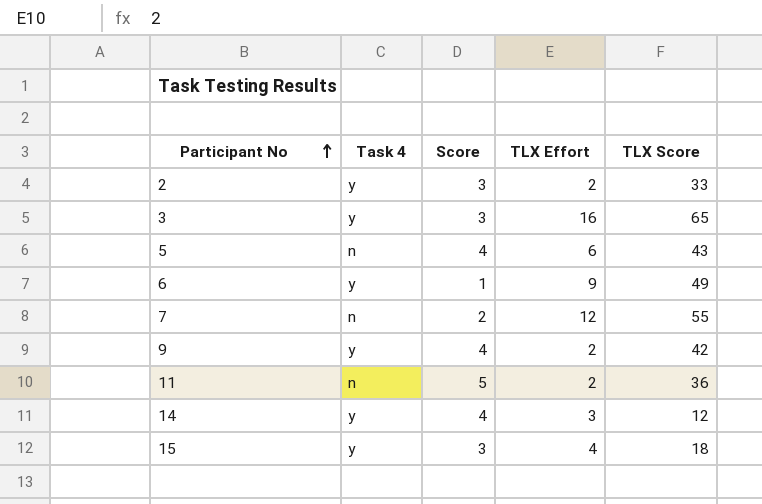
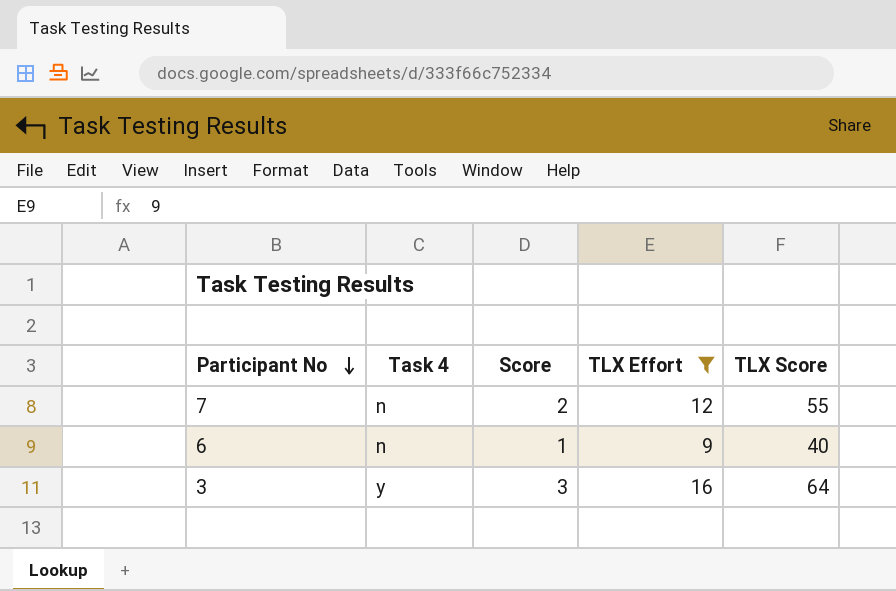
filter: none -> TLX Effort >= 9
row order: Participant No ascending -> Participant No descending
6 | Task 4: y -> n
6 | TLX Score: 49 -> 40
3 | TLX Score: 65 -> 64

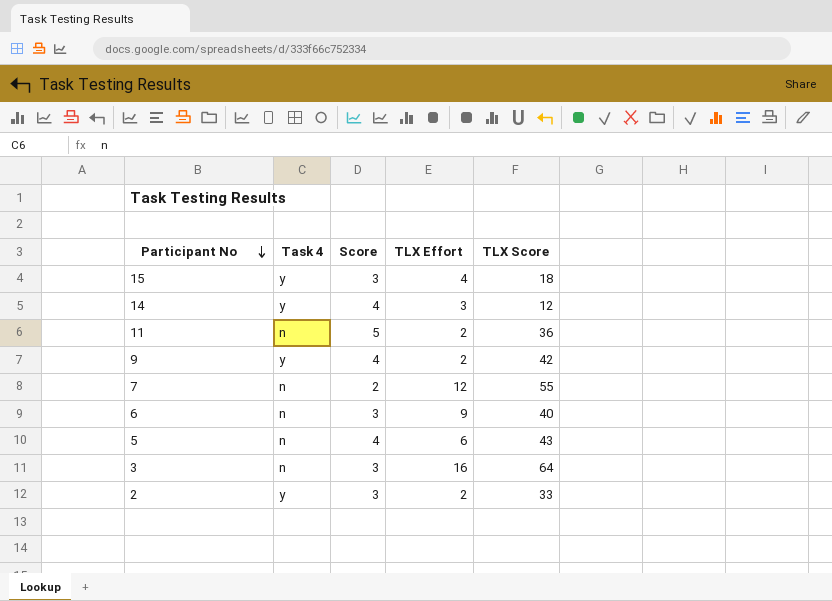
filter: TLX Effort >= 9 -> none
6 | Score: 1 -> 3
3 | Task 4: y -> n

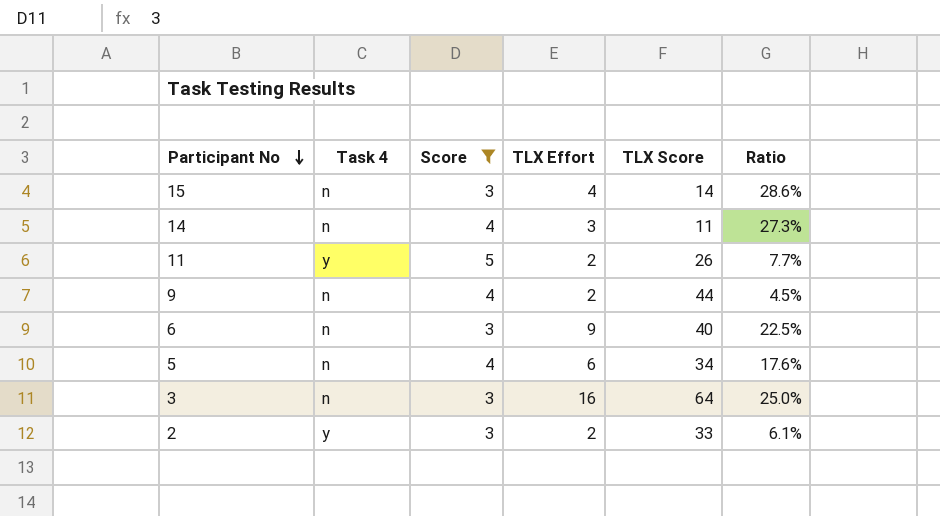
filter: none -> Score != 2
column Ratio | formula: none -> [TLX Effort] / [TLX Score]
15 | Task 4: y -> n
15 | TLX Score: 18 -> 14
14 | Task 4: y -> n
14 | TLX Score: 12 -> 11
11 | Task 4: n -> y
11 | TLX Score: 36 -> 26
9 | Task 4: y -> n
9 | TLX Score: 42 -> 44
5 | TLX Score: 43 -> 34

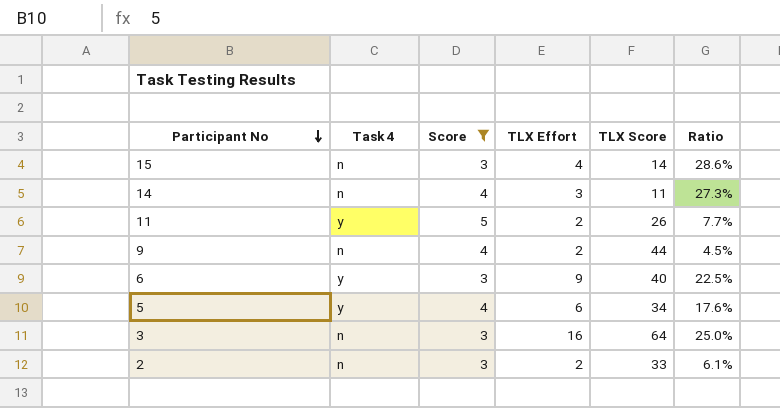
6 | Task 4: n -> y
5 | Task 4: n -> y
2 | Task 4: y -> n

